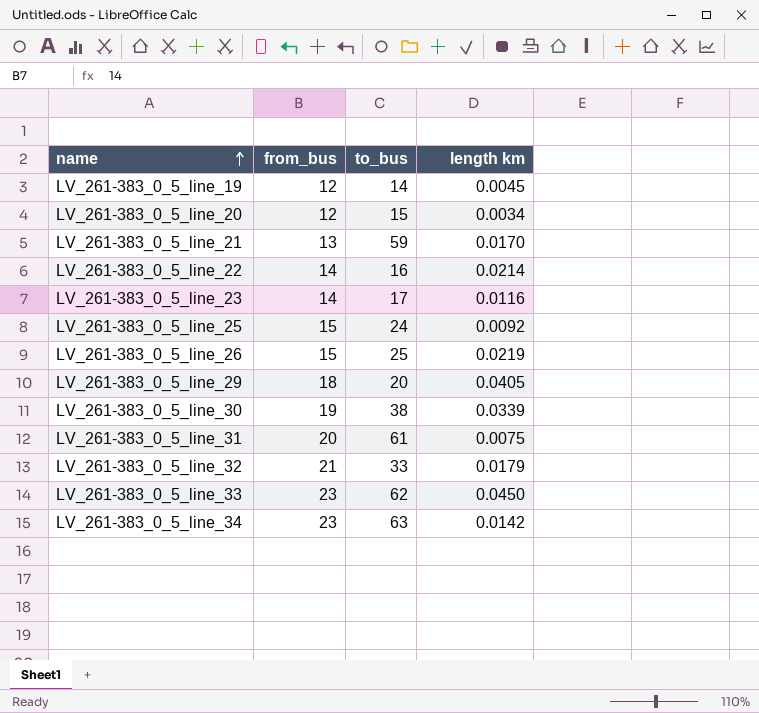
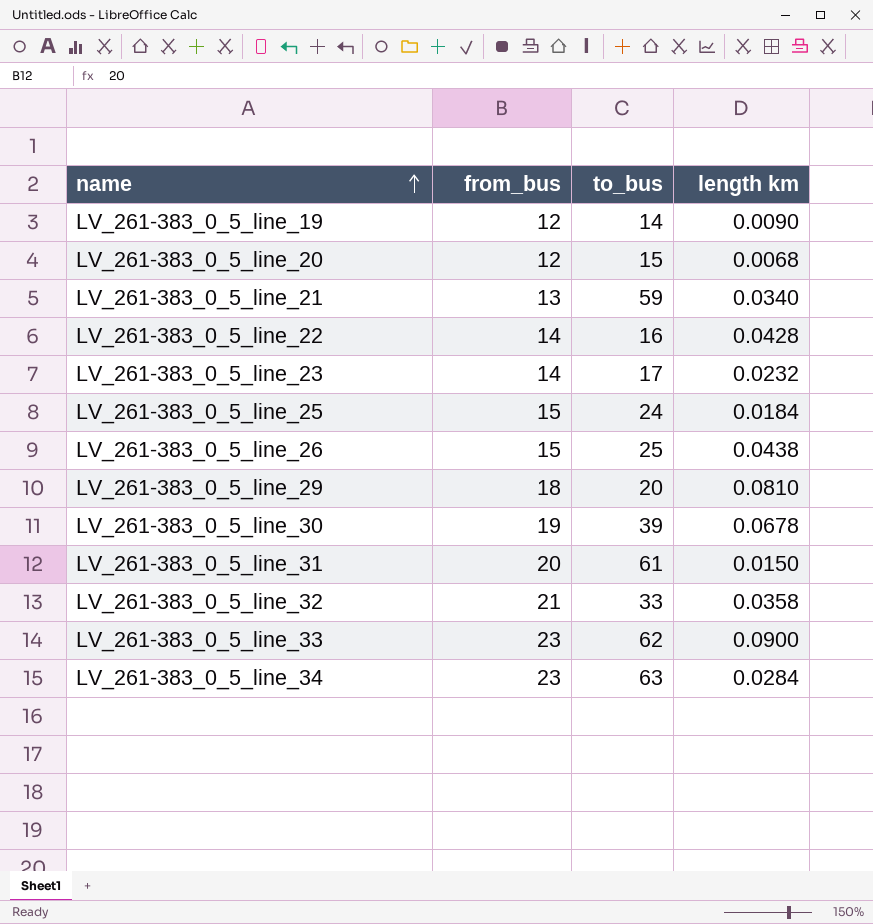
LV_261-383_0_5_line_19 | length km: 0.0045 -> 0.0090
LV_261-383_0_5_line_20 | length km: 0.0034 -> 0.0068
LV_261-383_0_5_line_21 | length km: 0.0170 -> 0.0340
LV_261-383_0_5_line_22 | length km: 0.0214 -> 0.0428
LV_261-383_0_5_line_23 | length km: 0.0116 -> 0.0232
LV_261-383_0_5_line_25 | length km: 0.0092 -> 0.0184
LV_261-383_0_5_line_26 | length km: 0.0219 -> 0.0438
LV_261-383_0_5_line_29 | length km: 0.0405 -> 0.0810
LV_261-383_0_5_line_30 | to_bus: 38 -> 39
LV_261-383_0_5_line_30 | length km: 0.0339 -> 0.0678
LV_261-383_0_5_line_31 | length km: 0.0075 -> 0.0150
LV_261-383_0_5_line_32 | length km: 0.0179 -> 0.0358
LV_261-383_0_5_line_33 | length km: 0.0450 -> 0.0900
LV_261-383_0_5_line_34 | length km: 0.0142 -> 0.0284

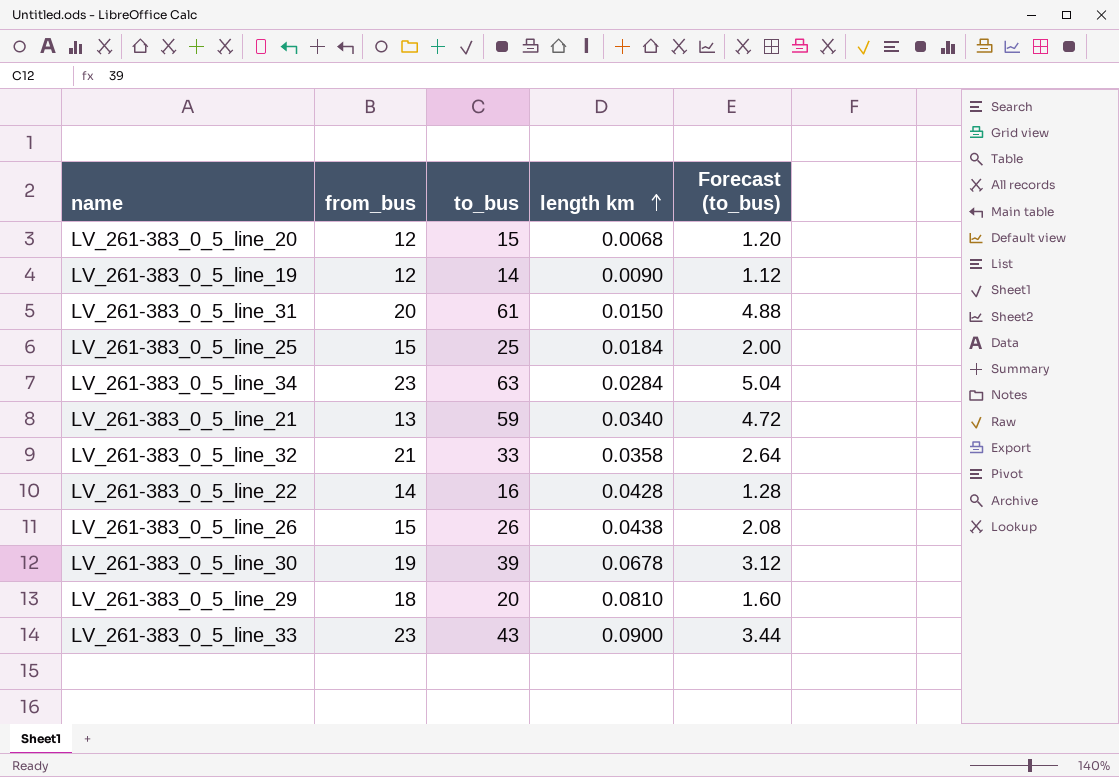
row order: name ascending -> length km ascending
column Forecast (to_bus) | formula: none -> [to_bus] * 0.08
row LV_261-383_0_5_line_23: 14 | 17 | 0.0232 -> none
LV_261-383_0_5_line_25 | to_bus: 24 -> 25
LV_261-383_0_5_line_26 | to_bus: 25 -> 26
LV_261-383_0_5_line_33 | to_bus: 62 -> 43

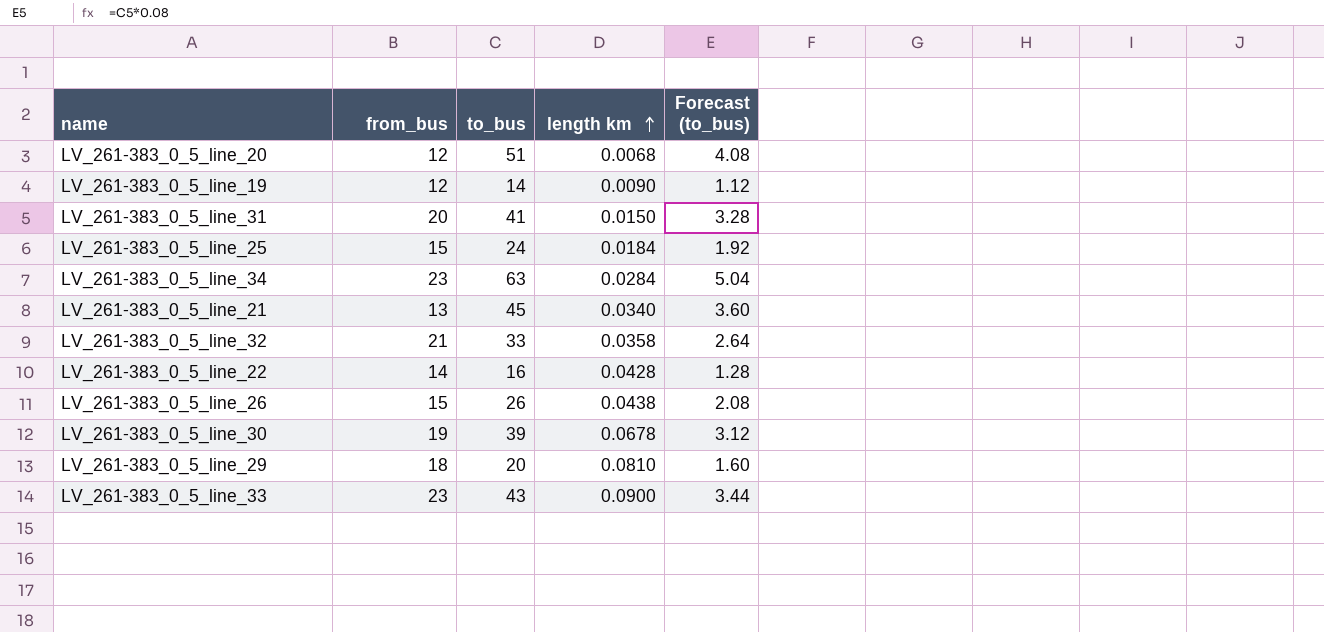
LV_261-383_0_5_line_20 | to_bus: 15 -> 51
LV_261-383_0_5_line_20 | Forecast (to_bus): 1.20 -> 4.08
LV_261-383_0_5_line_31 | to_bus: 61 -> 41
LV_261-383_0_5_line_31 | Forecast (to_bus): 4.88 -> 3.28
LV_261-383_0_5_line_25 | to_bus: 25 -> 24
LV_261-383_0_5_line_25 | Forecast (to_bus): 2.00 -> 1.92
LV_261-383_0_5_line_21 | to_bus: 59 -> 45
LV_261-383_0_5_line_21 | Forecast (to_bus): 4.72 -> 3.60

